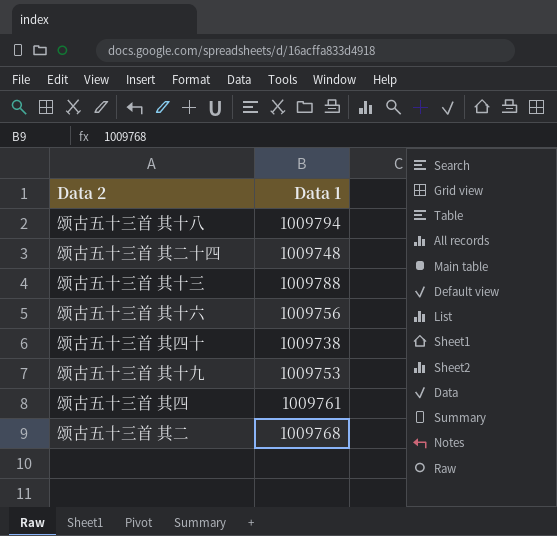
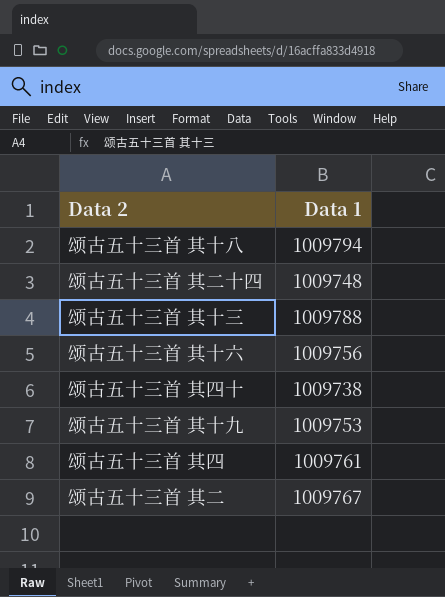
颂古五十三首 其二 | Data 1: 1009768 -> 1009767

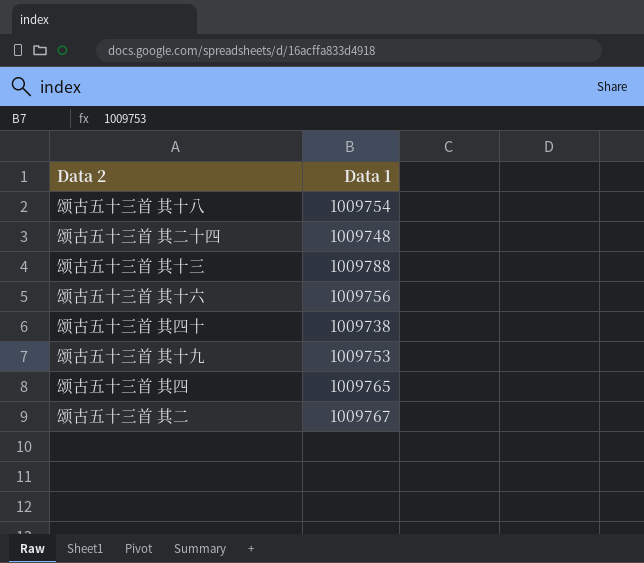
颂古五十三首 其十八 | Data 1: 1009794 -> 1009754
颂古五十三首 其四 | Data 1: 1009761 -> 1009765

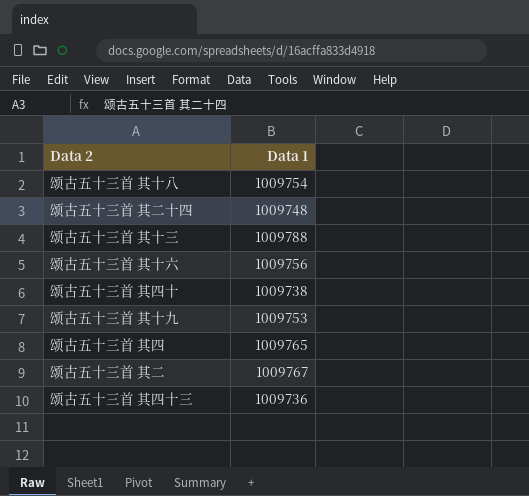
row 颂古五十三首 其四十三: none -> 1009736

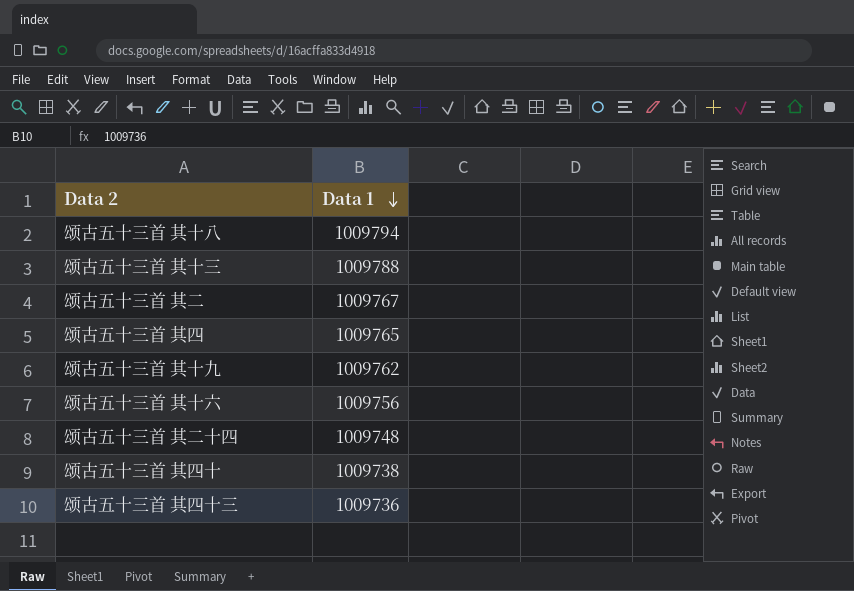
row order: none -> Data 1 descending
颂古五十三首 其十八 | Data 1: 1009754 -> 1009794
颂古五十三首 其十九 | Data 1: 1009753 -> 1009762

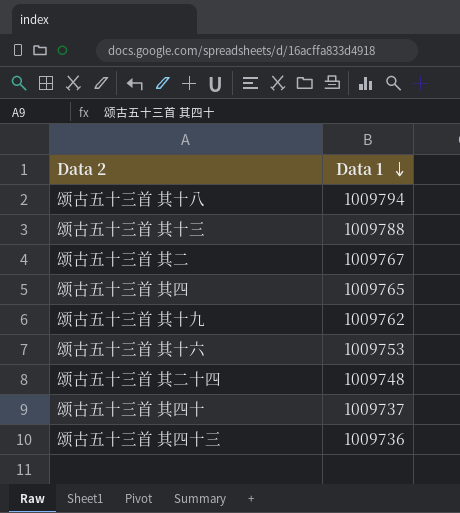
颂古五十三首 其十六 | Data 1: 1009756 -> 1009753
颂古五十三首 其四十 | Data 1: 1009738 -> 1009737

